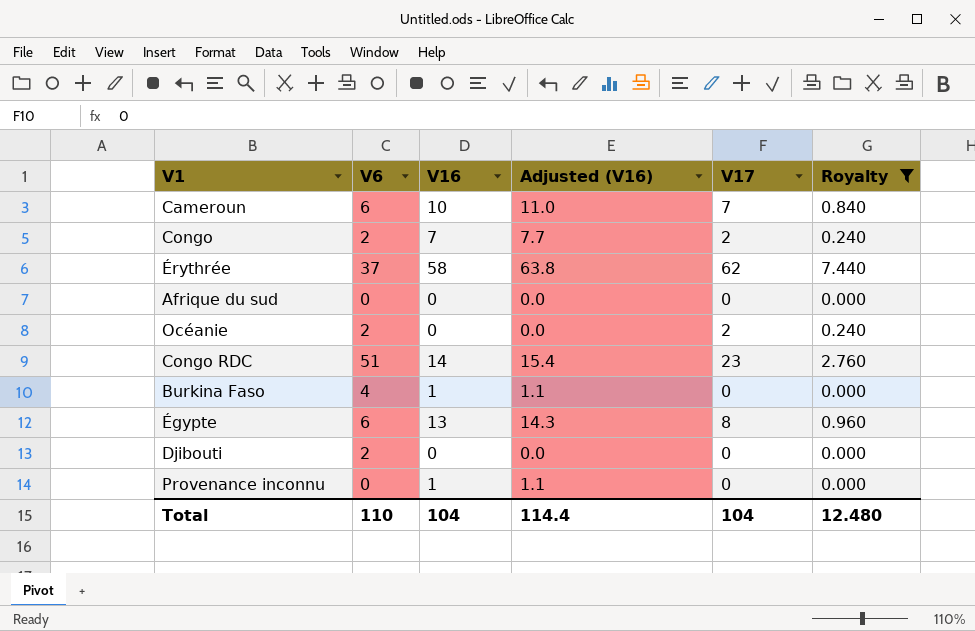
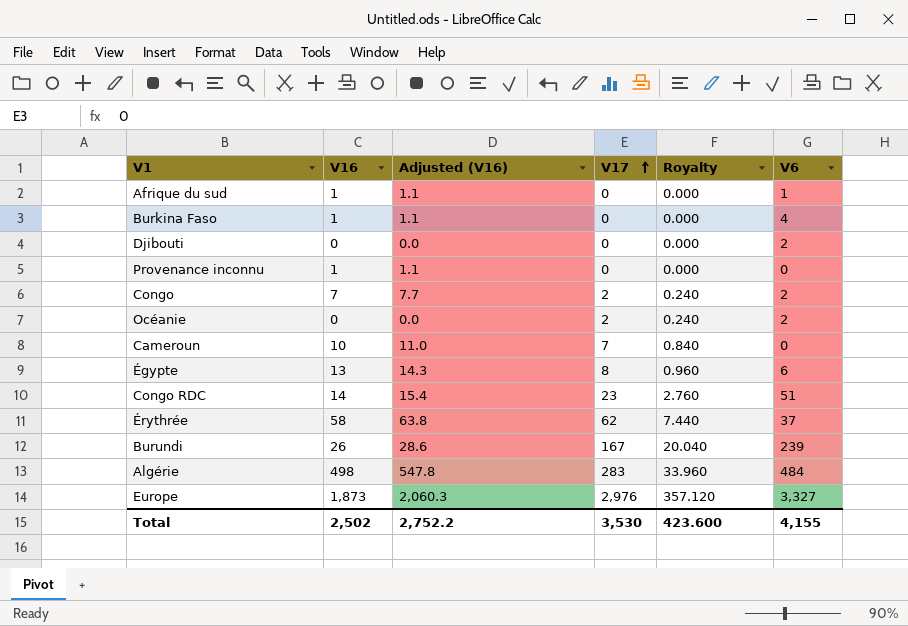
filter: Royalty <= 7.440 -> none
row order: none -> V17 ascending
column V6 | position: 2 -> 6
Afrique du sud | V16: 0 -> 1
Afrique du sud | Adjusted (V16): 0.0 -> 1.1
Afrique du sud | V6: 0 -> 1
Cameroun | V6: 6 -> 0
Total | V16: 104 -> 2,502
Total | Adjusted (V16): 114.4 -> 2,752.2
Total | V17: 104 -> 3,530
Total | Royalty: 12.480 -> 423.600
Total | V6: 110 -> 4,155

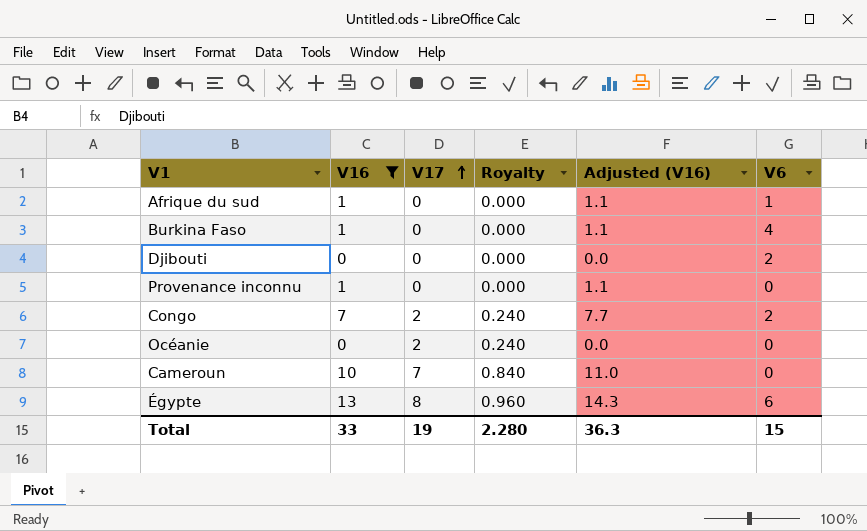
filter: none -> V16 <= 13
column Adjusted (V16) | position: 3 -> 5
Océanie | V6: 2 -> 0
Total | V16: 2,502 -> 33
Total | V17: 3,530 -> 19
Total | Royalty: 423.600 -> 2.280
Total | Adjusted (V16): 2,752.2 -> 36.3
Total | V6: 4,155 -> 15

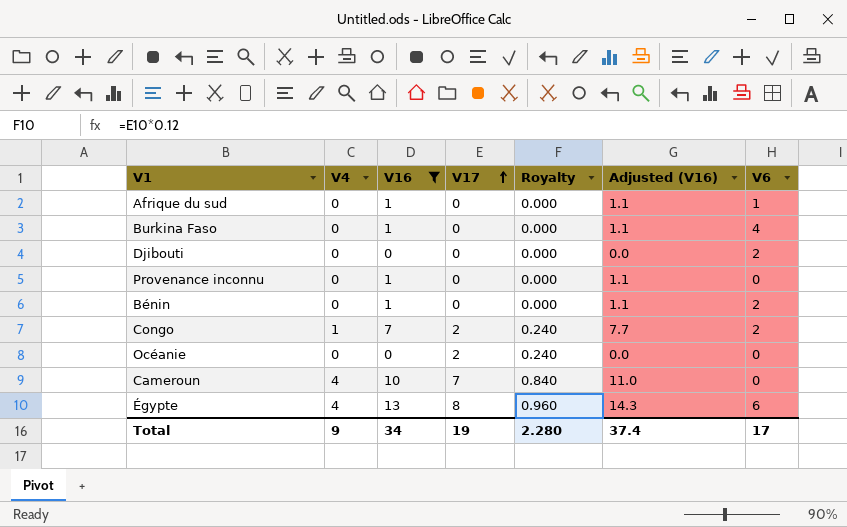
column V4 | position: none -> 2
row Bénin: none -> 0 | 1 | 0 | 0.000 | 1.1 | 2
Total | V16: 33 -> 34
Total | Adjusted (V16): 36.3 -> 37.4
Total | V6: 15 -> 17

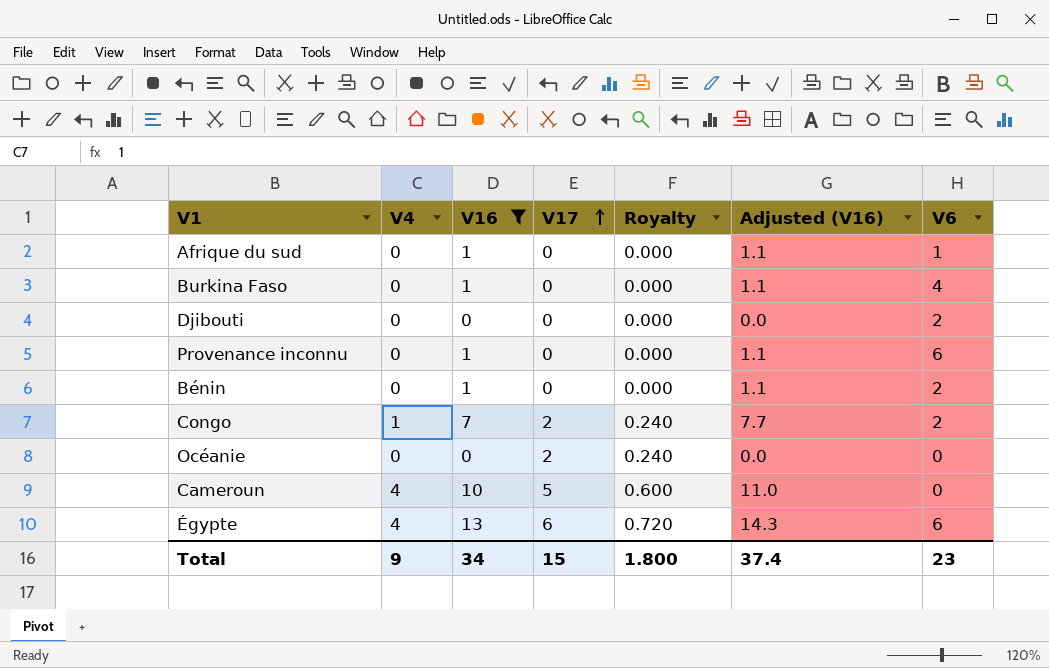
Provenance inconnu | V6: 0 -> 6
Cameroun | V17: 7 -> 5
Cameroun | Royalty: 0.840 -> 0.600
Égypte | V17: 8 -> 6
Égypte | Royalty: 0.960 -> 0.720
Total | V17: 19 -> 15
Total | Royalty: 2.280 -> 1.800
Total | V6: 17 -> 23

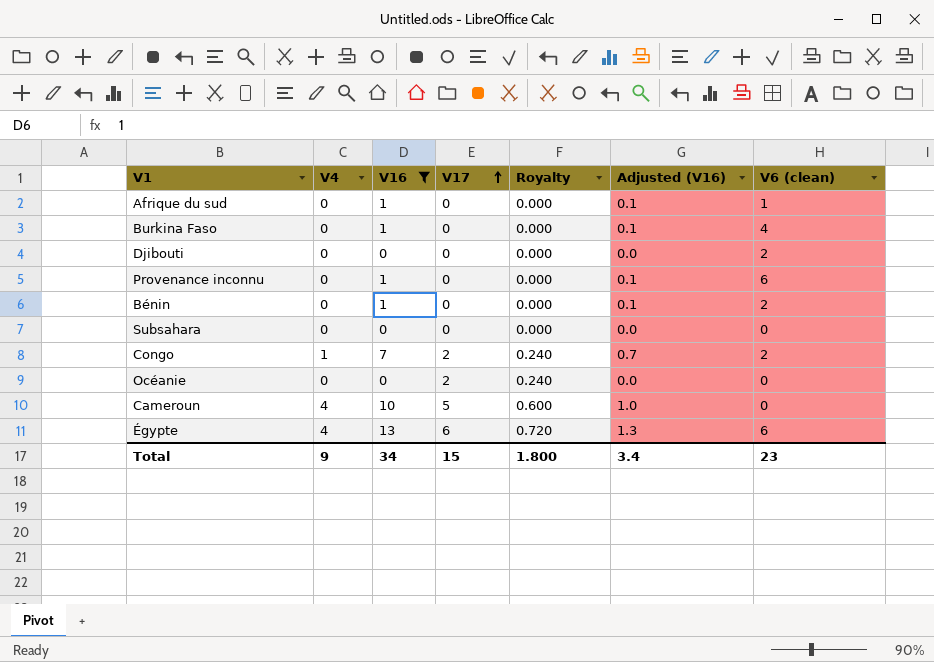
column Adjusted (V16) | formula: [V16] * 1.1 -> [V16] * 0.1
column name: V6 -> V6 (clean)
row Subsahara: none -> 0 | 0 | 0 | 0.000 | 0.0 | 0
Total | Adjusted (V16): 37.4 -> 3.4

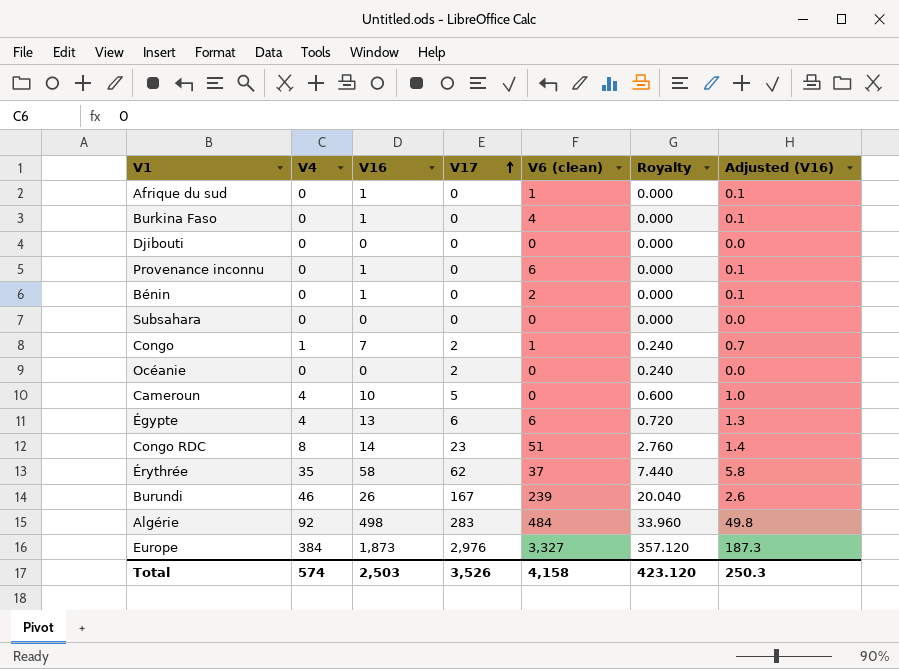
filter: V16 <= 13 -> none
column V6 (clean) | position: 7 -> 5
Djibouti | V6 (clean): 2 -> 0
Congo | V6 (clean): 2 -> 1
Total | V4: 9 -> 574
Total | V16: 34 -> 2,503
Total | V17: 15 -> 3,526
Total | V6 (clean): 23 -> 4,158
Total | Royalty: 1.800 -> 423.120
Total | Adjusted (V16): 3.4 -> 250.3

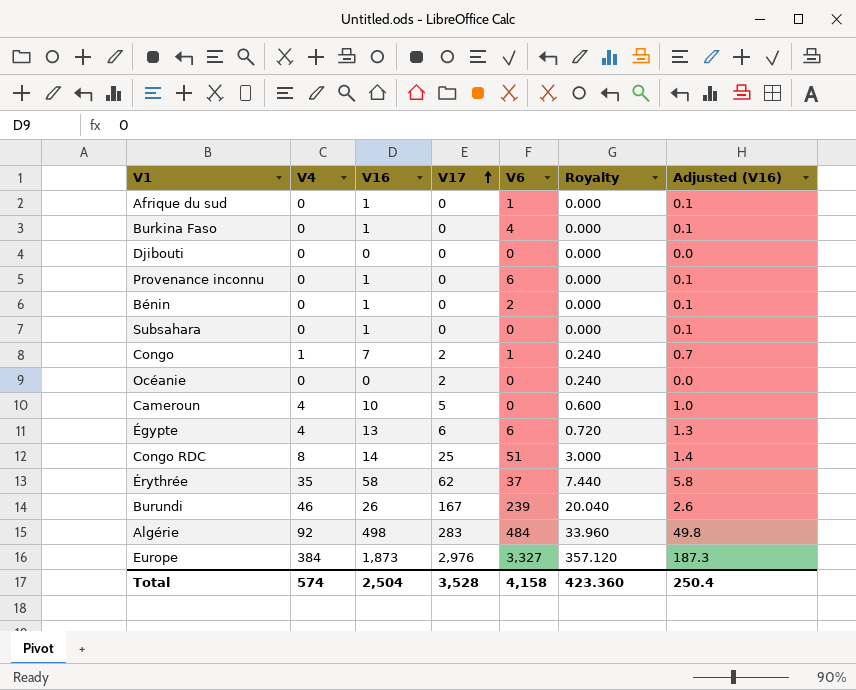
column name: V6 (clean) -> V6
Subsahara | V16: 0 -> 1
Subsahara | Adjusted (V16): 0.0 -> 0.1
Congo RDC | V17: 23 -> 25
Congo RDC | Royalty: 2.760 -> 3.000
Total | V16: 2,503 -> 2,504
Total | V17: 3,526 -> 3,528
Total | Royalty: 423.120 -> 423.360
Total | Adjusted (V16): 250.3 -> 250.4

